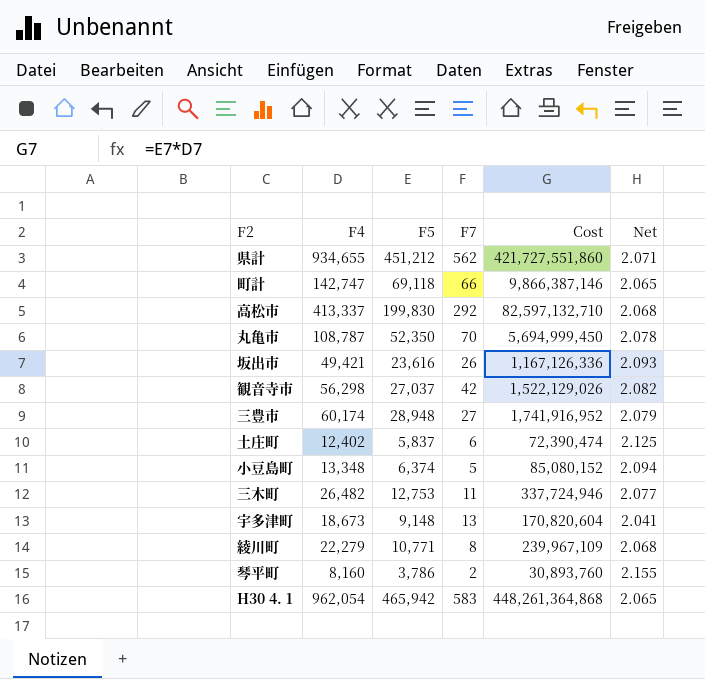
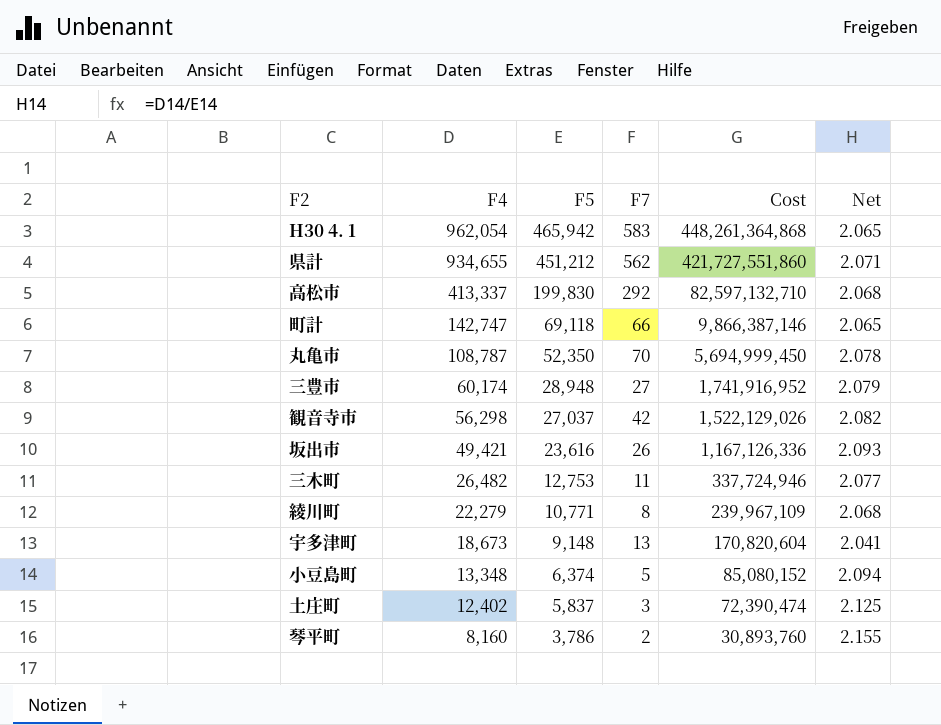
row order: none -> F4 descending
土庄町 | F7: 6 -> 3

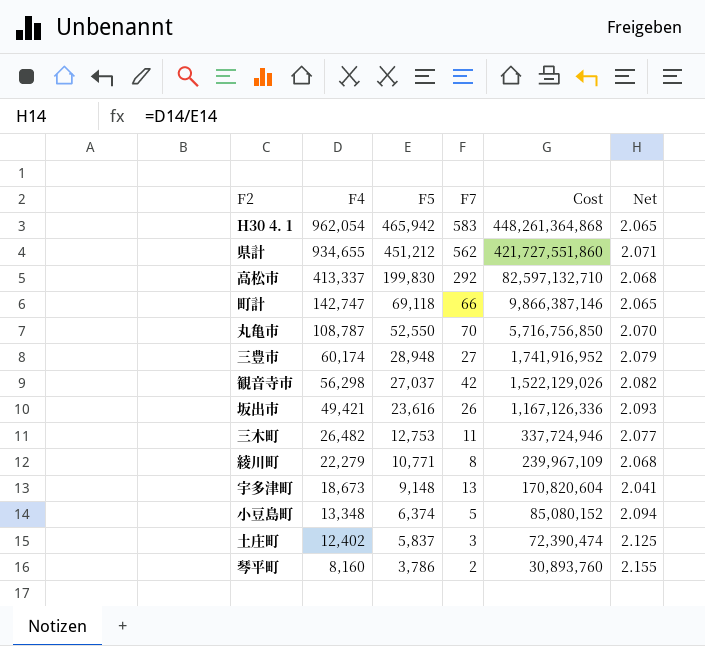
丸亀市 | F5: 52,350 -> 52,550
丸亀市 | Cost: 5,694,999,450 -> 5,716,756,850
丸亀市 | Net: 2.078 -> 2.070

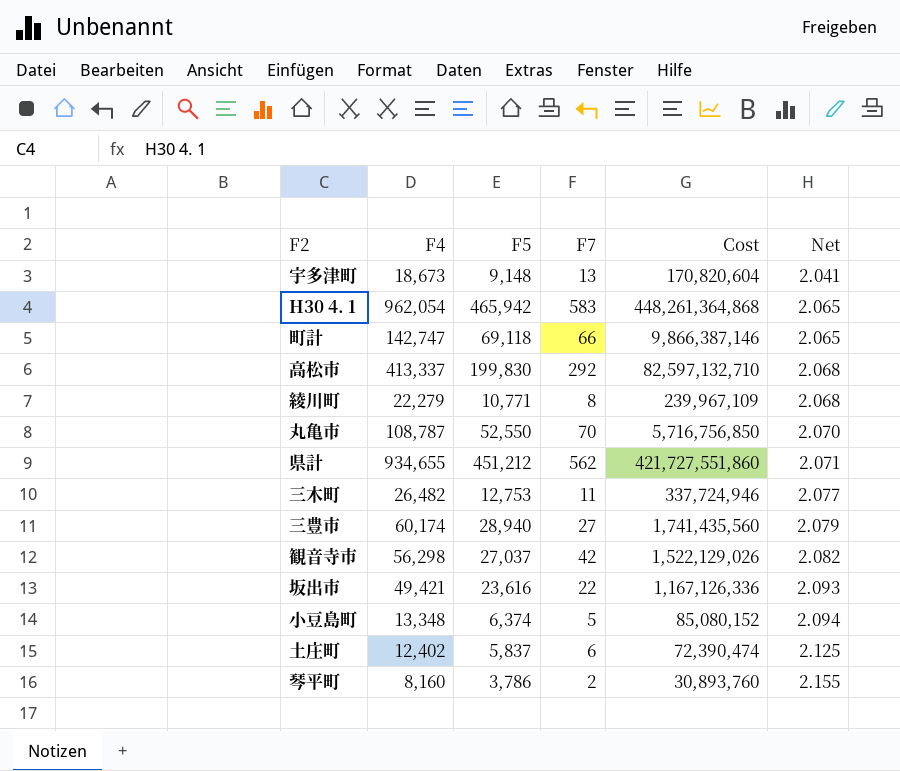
row order: F4 descending -> Net ascending
三豊市 | F5: 28,948 -> 28,940
三豊市 | Cost: 1,741,916,952 -> 1,741,435,560
坂出市 | F7: 26 -> 22
土庄町 | F7: 3 -> 6

